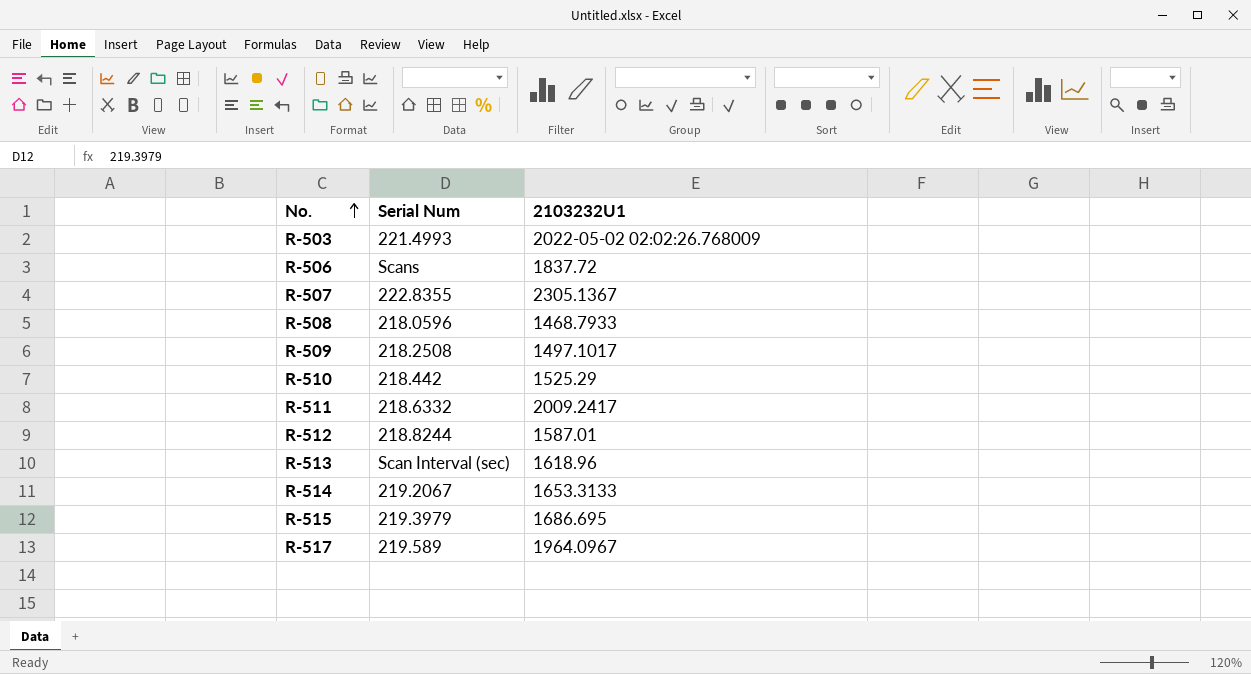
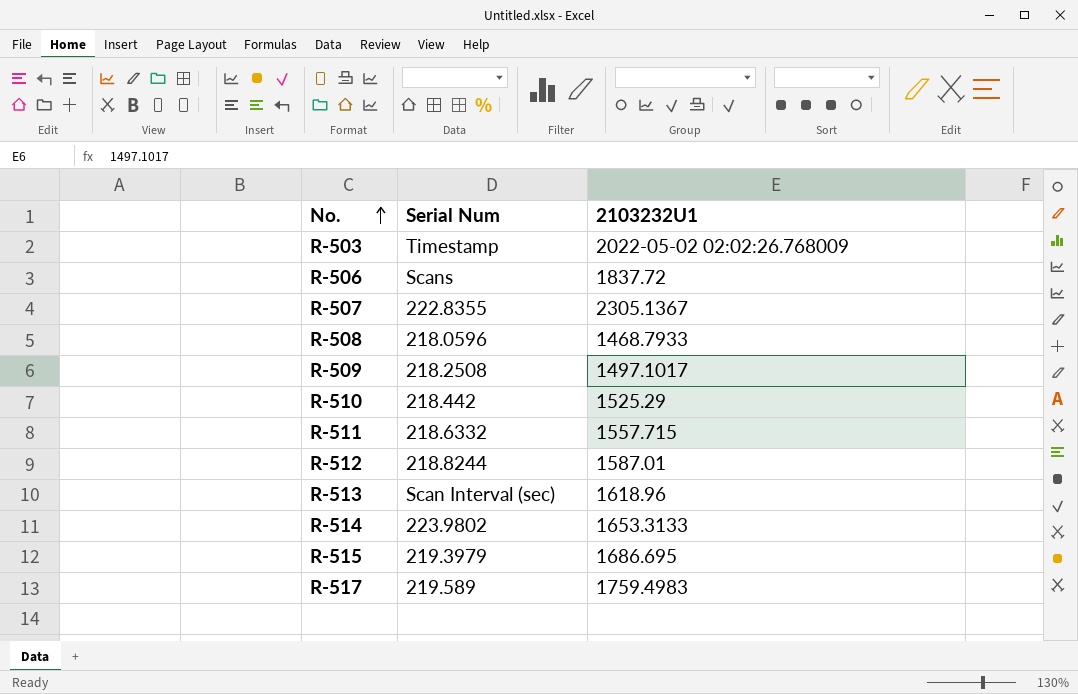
R-503 | Serial Num: 221.4993 -> Timestamp
R-511 | 2103232U1: 2009.2417 -> 1557.715
R-514 | Serial Num: 219.2067 -> 223.9802
R-517 | 2103232U1: 1964.0967 -> 1759.4983

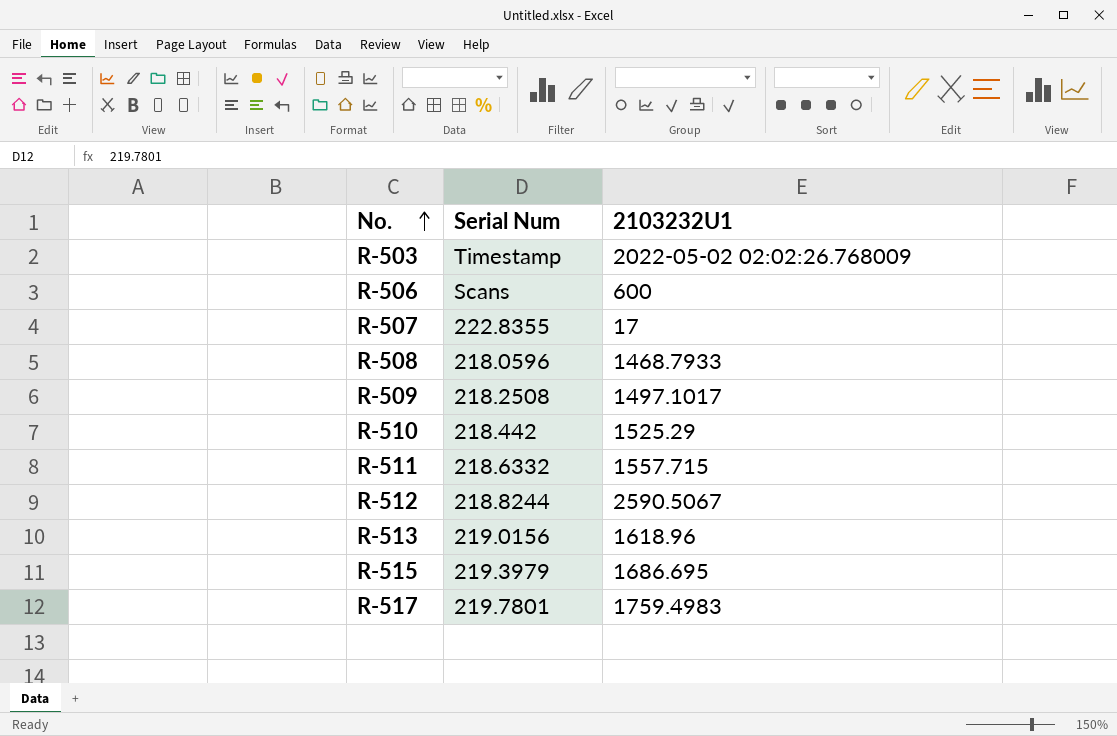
row R-514: 223.9802 | 1653.3133 -> none
R-506 | 2103232U1: 1837.72 -> 600
R-507 | 2103232U1: 2305.1367 -> 17
R-512 | 2103232U1: 1587.01 -> 2590.5067
R-513 | Serial Num: Scan Interval (sec) -> 219.0156
R-517 | Serial Num: 219.589 -> 219.7801

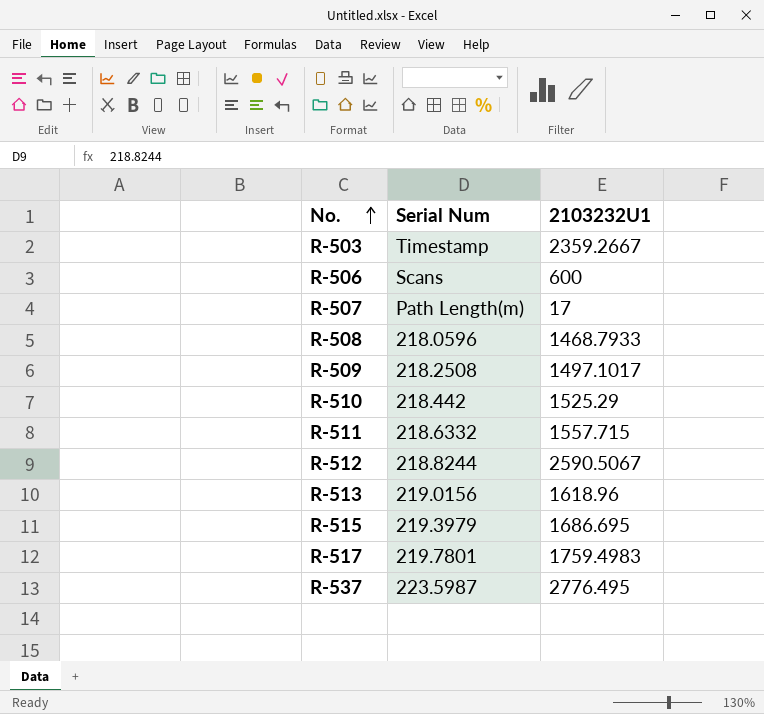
R-503 | 2103232U1: 2022-05-02 02:02:26.768009 -> 2359.2667
R-507 | Serial Num: 222.8355 -> Path Length(m)
row R-537: none -> 223.5987 | 2776.495

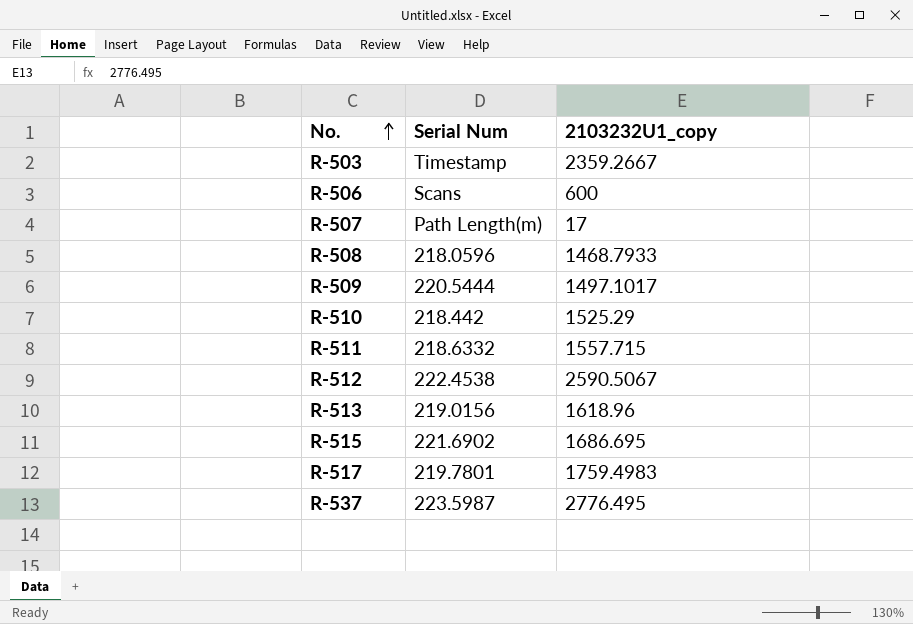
column name: 2103232U1 -> 2103232U1_copy
R-509 | Serial Num: 218.2508 -> 220.5444
R-512 | Serial Num: 218.8244 -> 222.4538
R-515 | Serial Num: 219.3979 -> 221.6902

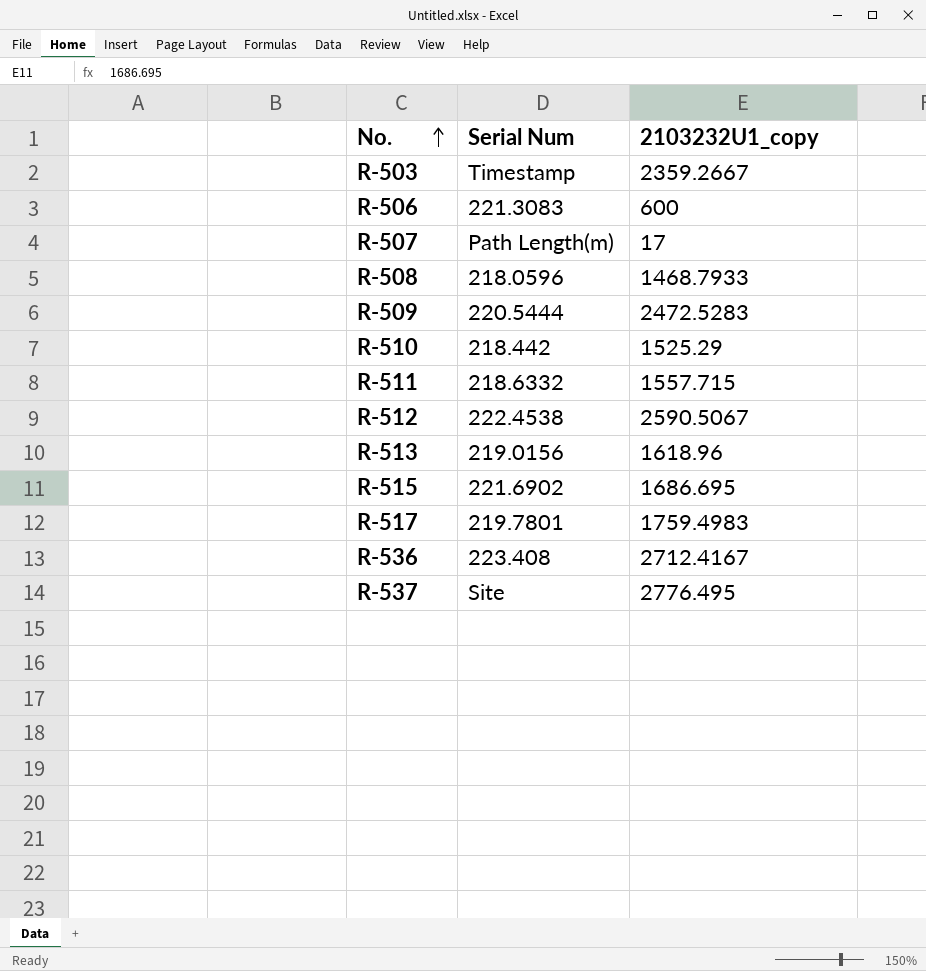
R-506 | Serial Num: Scans -> 221.3083
R-509 | 2103232U1_copy: 1497.1017 -> 2472.5283
row R-536: none -> 223.408 | 2712.4167
R-537 | Serial Num: 223.5987 -> Site

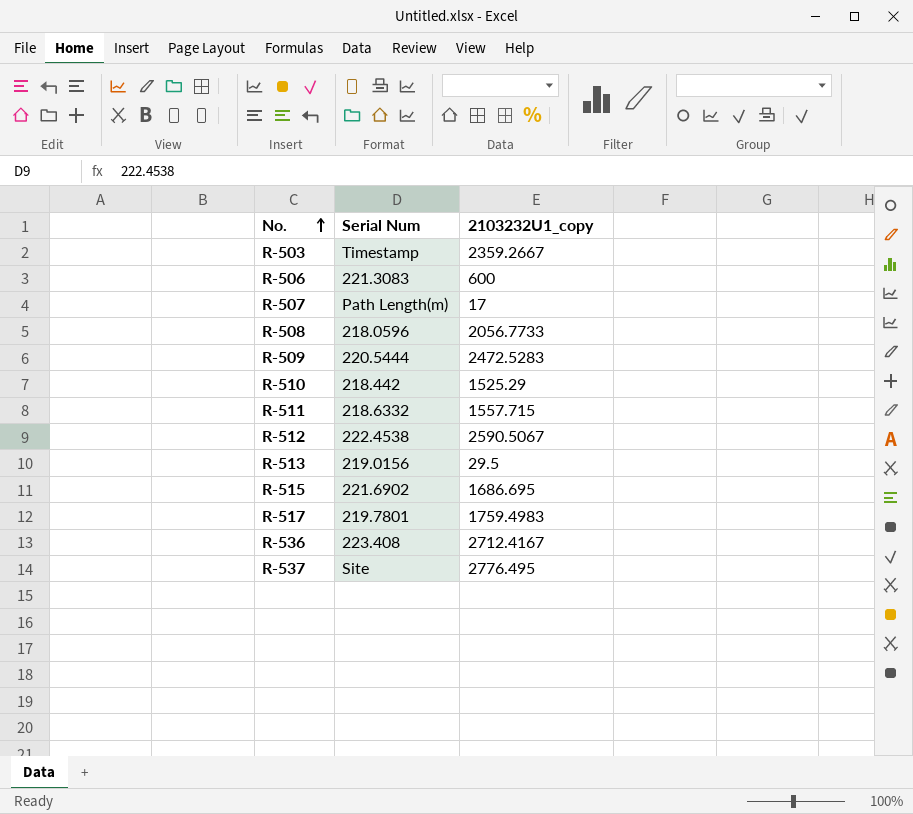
R-508 | 2103232U1_copy: 1468.7933 -> 2056.7733
R-513 | 2103232U1_copy: 1618.96 -> 29.5

